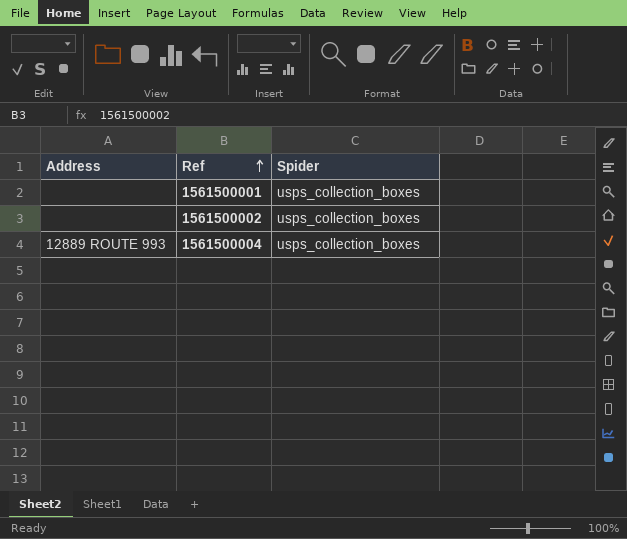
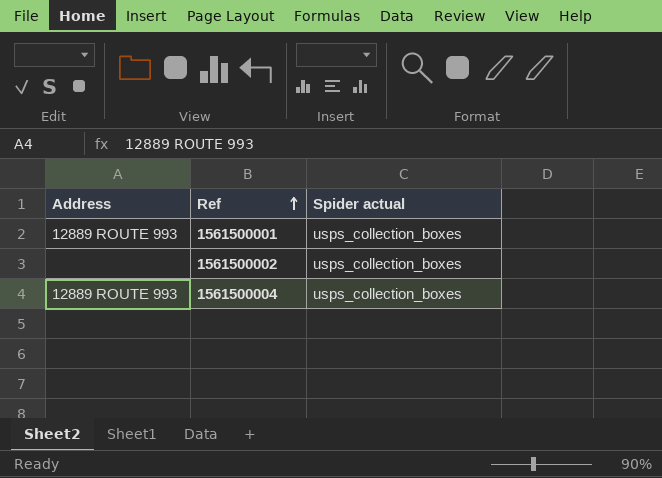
column name: Spider -> Spider actual
1561500001 | Address: none -> 12889 ROUTE 993

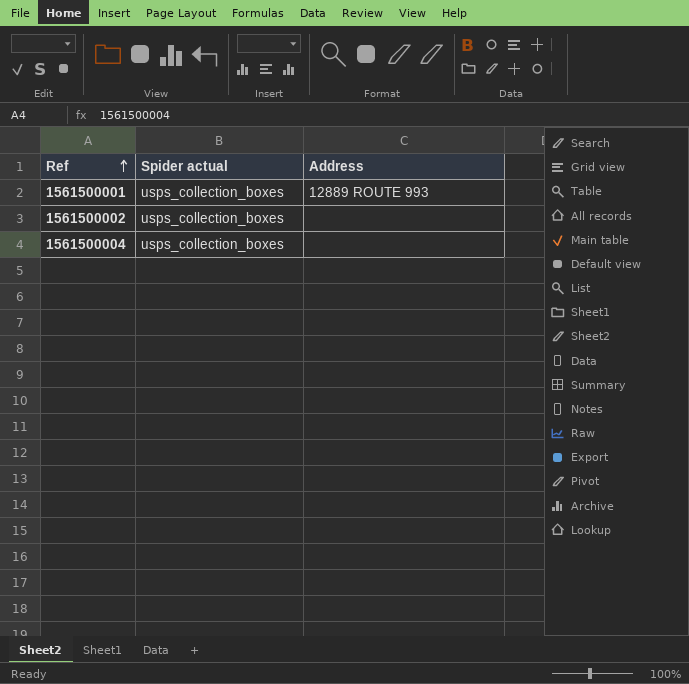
column Address | position: 1 -> 3
1561500004 | Address: 12889 ROUTE 993 -> none

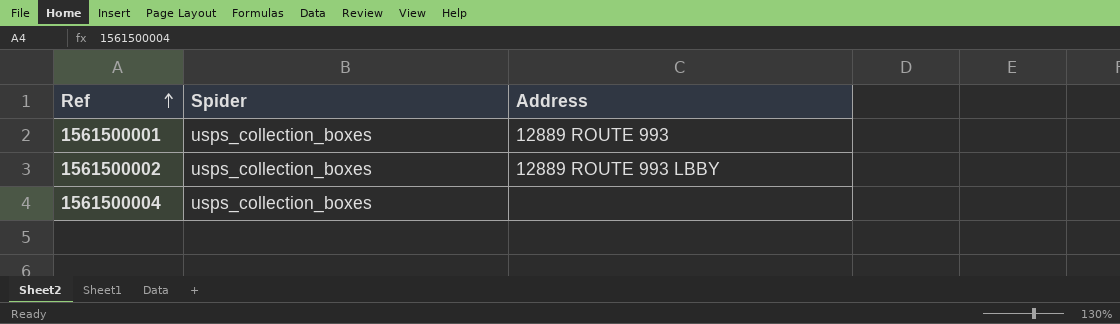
column name: Spider actual -> Spider
1561500002 | Address: none -> 12889 ROUTE 993 LBBY

